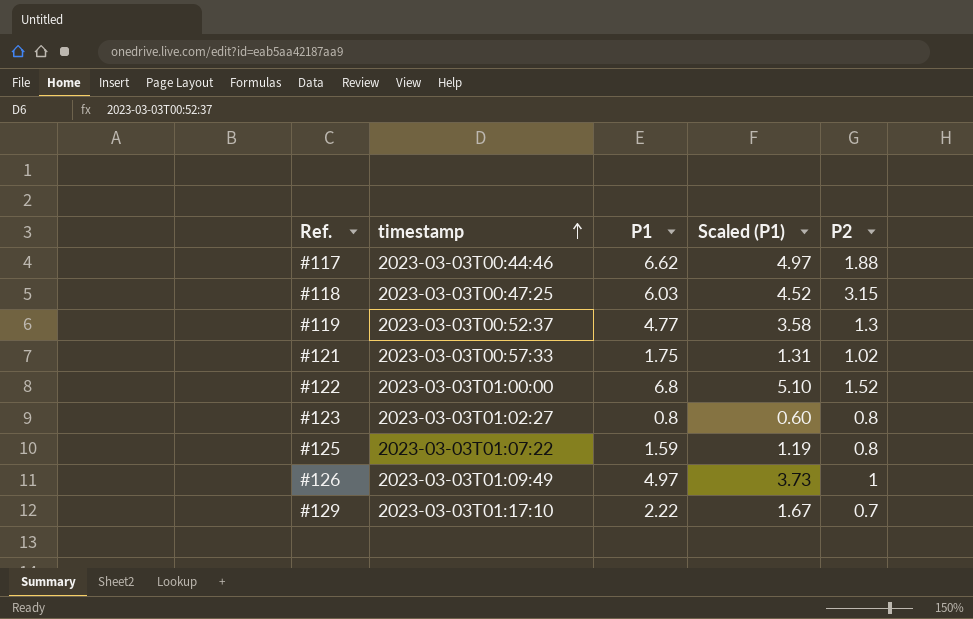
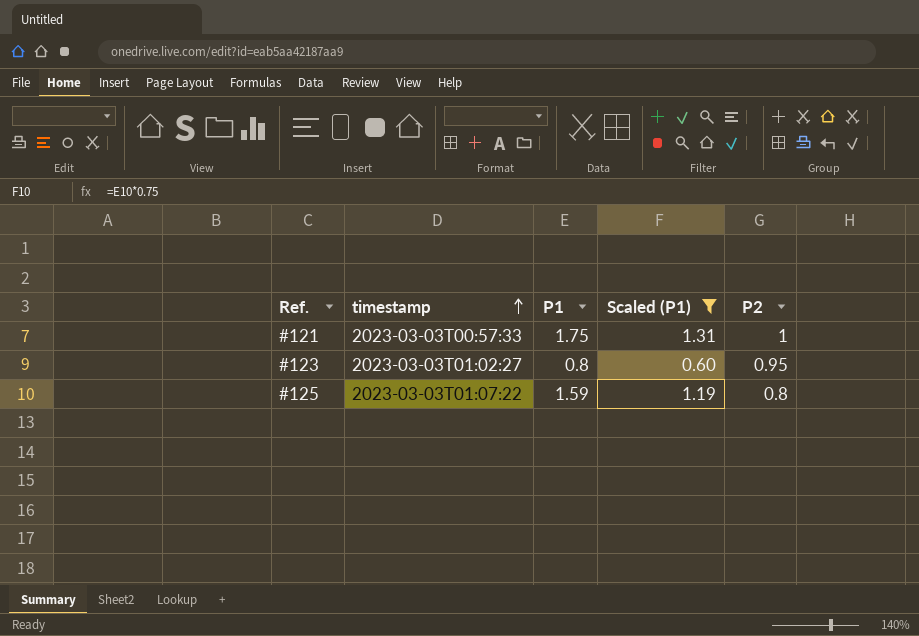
filter: none -> Scaled (P1) <= 1.31
#121 | P2: 1.02 -> 1
#123 | P2: 0.8 -> 0.95

